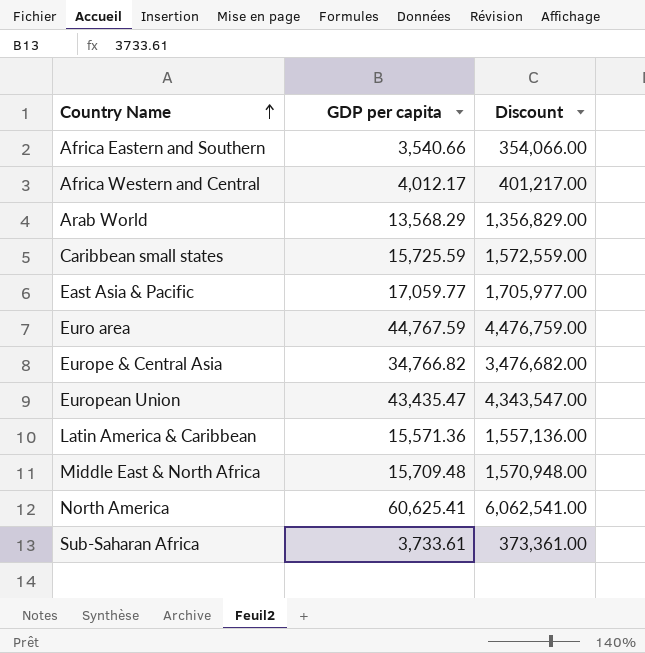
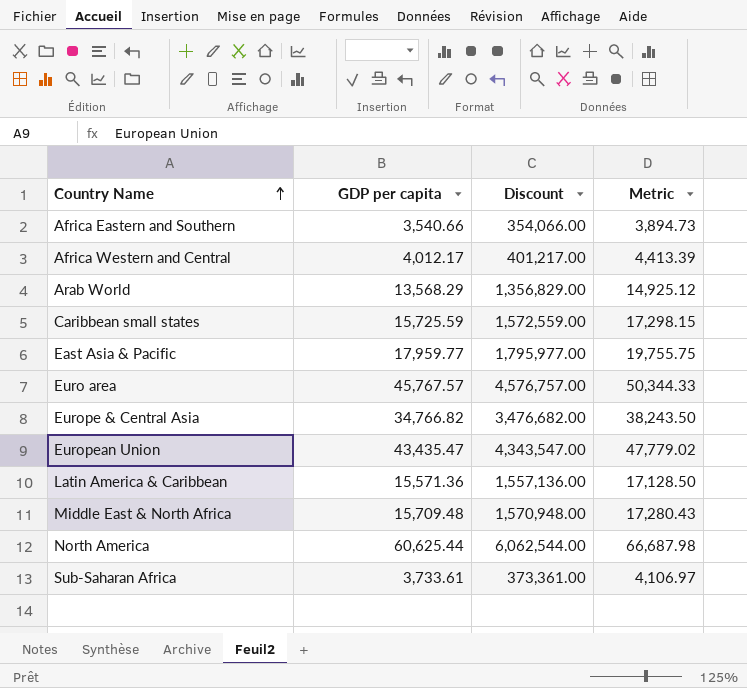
column Metric | formula: none -> [GDP per capita] * 1.1
East Asia & Pacific | GDP per capita: 17,059.77 -> 17,959.77
East Asia & Pacific | Discount: 1,705,977.00 -> 1,795,977.00
Euro area | GDP per capita: 44,767.59 -> 45,767.57
Euro area | Discount: 4,476,759.00 -> 4,576,757.00
North America | GDP per capita: 60,625.41 -> 60,625.44
North America | Discount: 6,062,541.00 -> 6,062,544.00

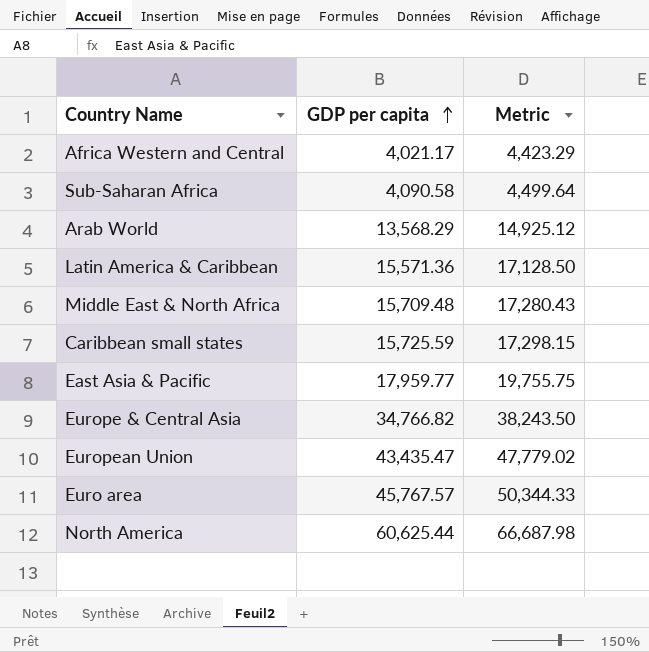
row order: Country Name ascending -> GDP per capita ascending
column Discount | formula: [GDP per capita] * 100 -> none
row Africa Eastern and Southern: 3,540.66 | 354,066.00 | 3,894.73 -> none
Africa Western and Central | GDP per capita: 4,012.17 -> 4,021.17
Africa Western and Central | Metric: 4,413.39 -> 4,423.29
Sub-Saharan Africa | GDP per capita: 3,733.61 -> 4,090.58
Sub-Saharan Africa | Metric: 4,106.97 -> 4,499.64

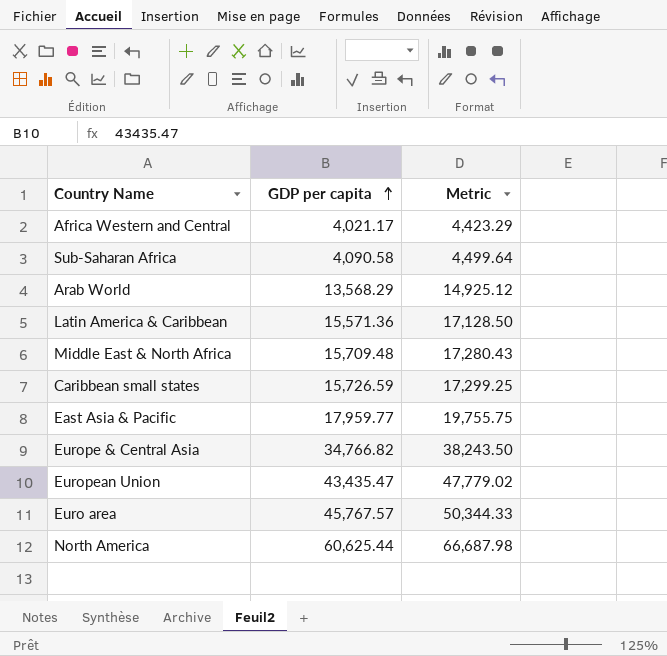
Caribbean small states | GDP per capita: 15,725.59 -> 15,726.59
Caribbean small states | Metric: 17,298.15 -> 17,299.25

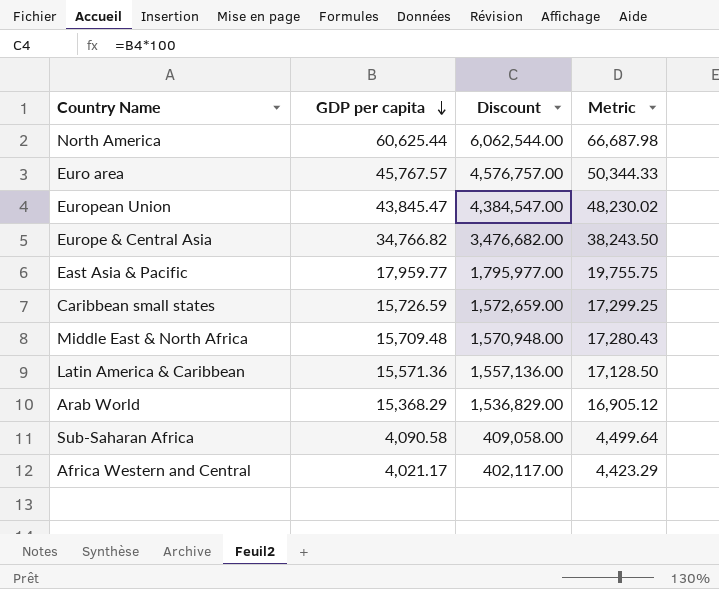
row order: GDP per capita ascending -> GDP per capita descending
column Discount | formula: none -> [GDP per capita] * 100
European Union | GDP per capita: 43,435.47 -> 43,845.47
European Union | Metric: 47,779.02 -> 48,230.02
Arab World | GDP per capita: 13,568.29 -> 15,368.29
Arab World | Metric: 14,925.12 -> 16,905.12

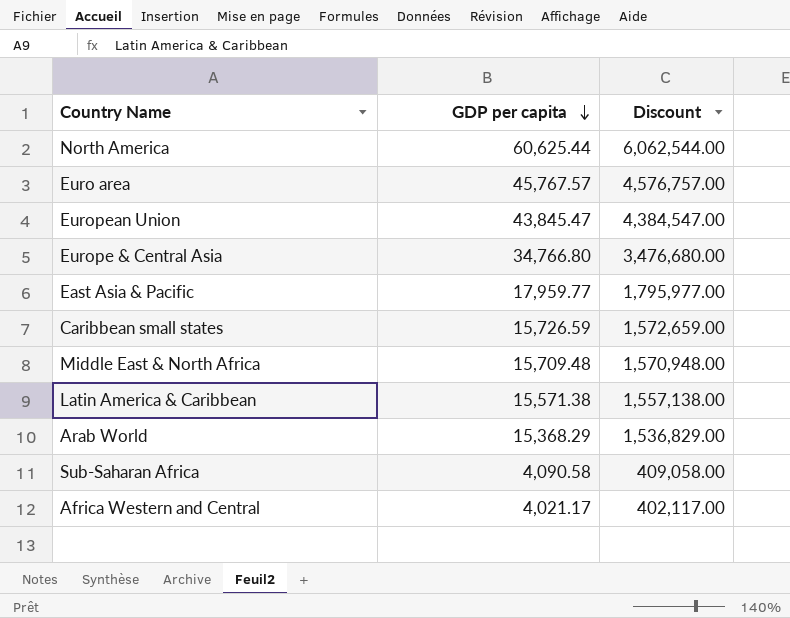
column Metric | formula: [GDP per capita] * 1.1 -> none
Europe & Central Asia | GDP per capita: 34,766.82 -> 34,766.80
Europe & Central Asia | Discount: 3,476,682.00 -> 3,476,680.00
Latin America & Caribbean | GDP per capita: 15,571.36 -> 15,571.38
Latin America & Caribbean | Discount: 1,557,136.00 -> 1,557,138.00

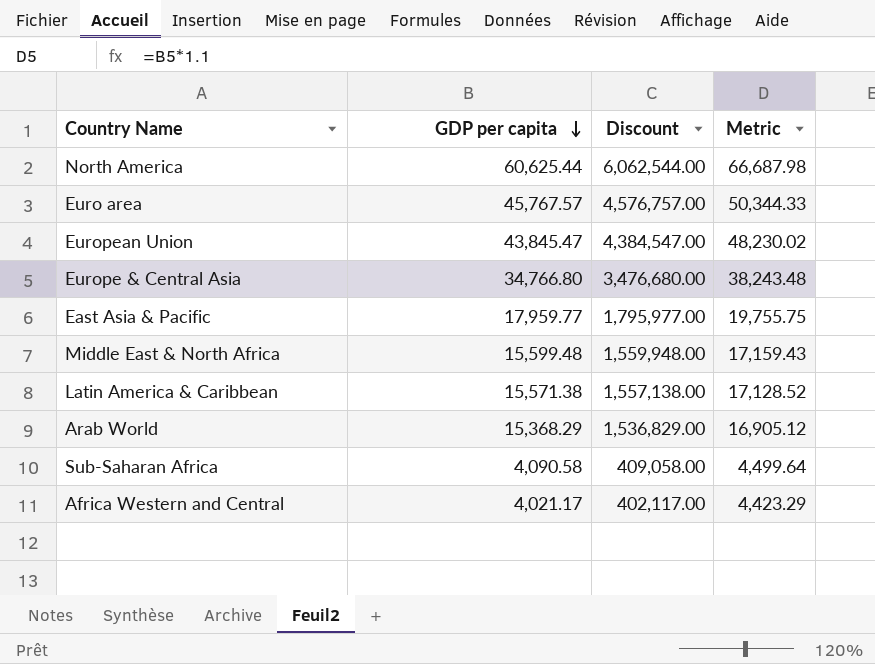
column Metric | formula: none -> [GDP per capita] * 1.1
row Caribbean small states: 15,726.59 | 1,572,659.00 -> none
Middle East & North Africa | GDP per capita: 15,709.48 -> 15,599.48
Middle East & North Africa | Discount: 1,570,948.00 -> 1,559,948.00

